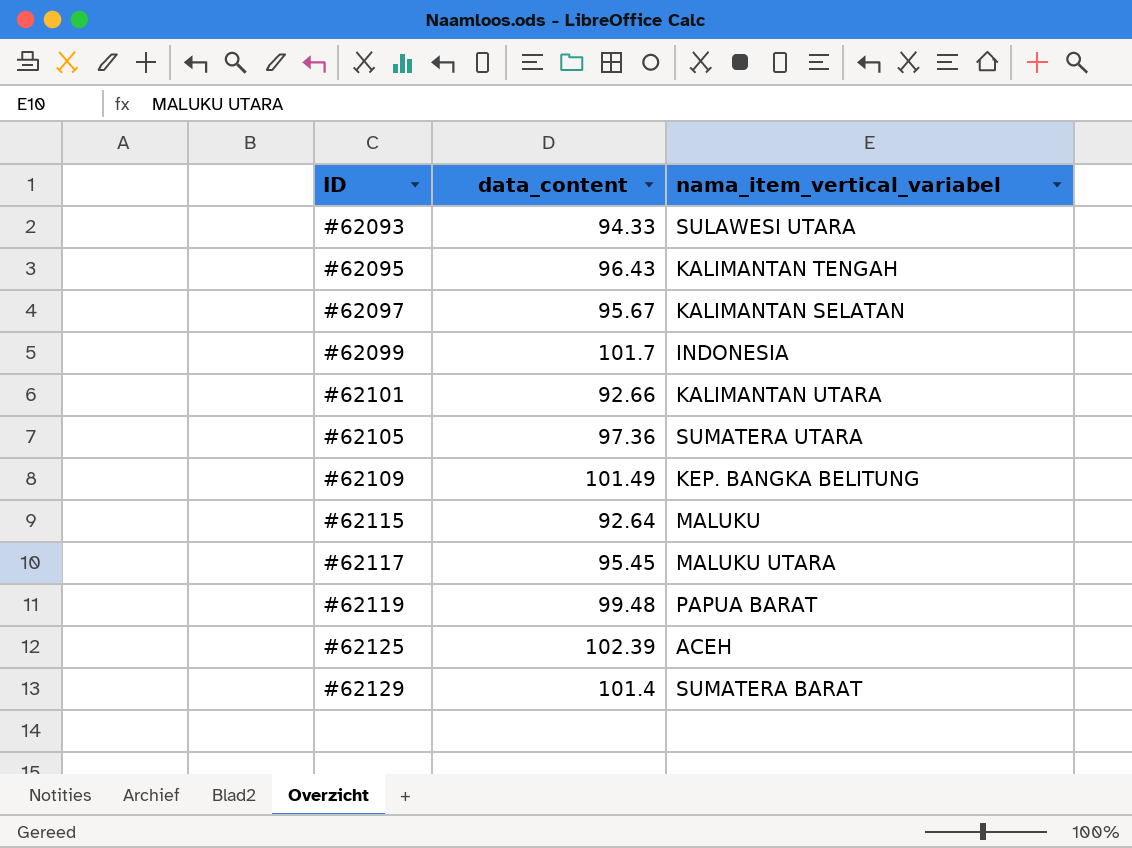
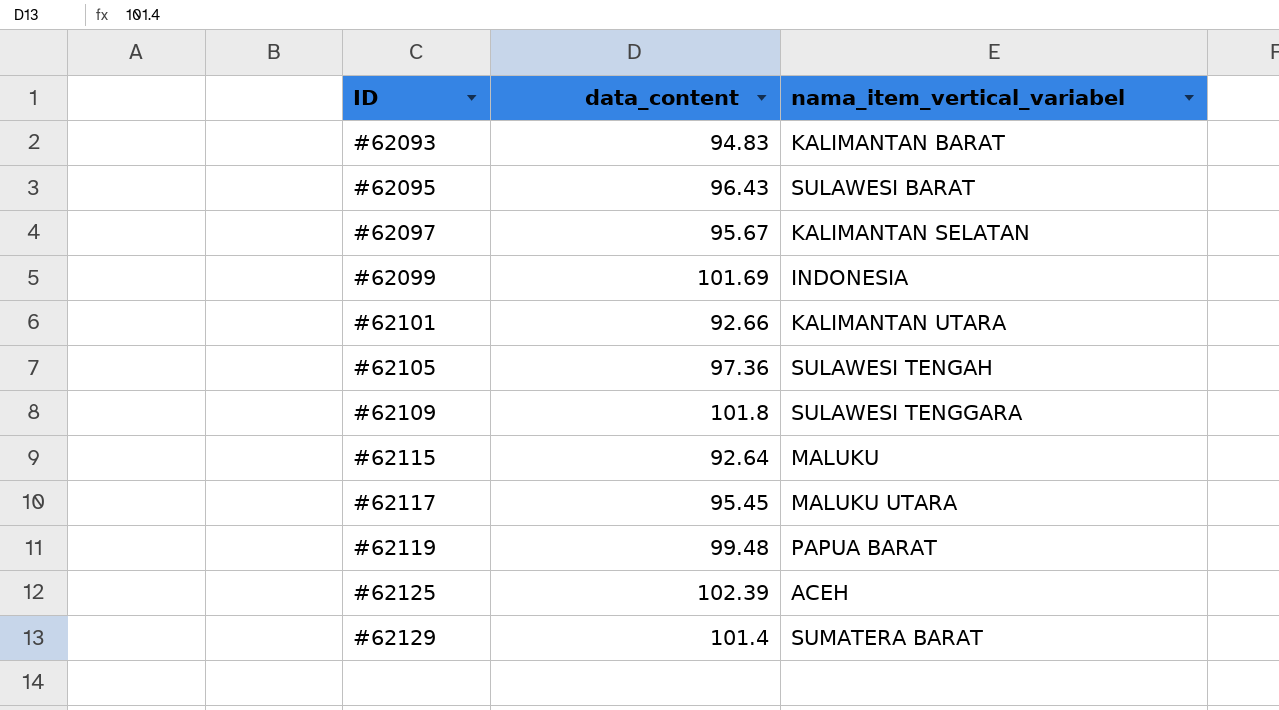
#62093 | data_content: 94.33 -> 94.83
#62093 | nama_item_vertical_variabel: SULAWESI UTARA -> KALIMANTAN BARAT
#62095 | nama_item_vertical_variabel: KALIMANTAN TENGAH -> SULAWESI BARAT
#62099 | data_content: 101.7 -> 101.69
#62105 | nama_item_vertical_variabel: SUMATERA UTARA -> SULAWESI TENGAH
#62109 | data_content: 101.49 -> 101.8
#62109 | nama_item_vertical_variabel: KEP. BANGKA BELITUNG -> SULAWESI TENGGARA

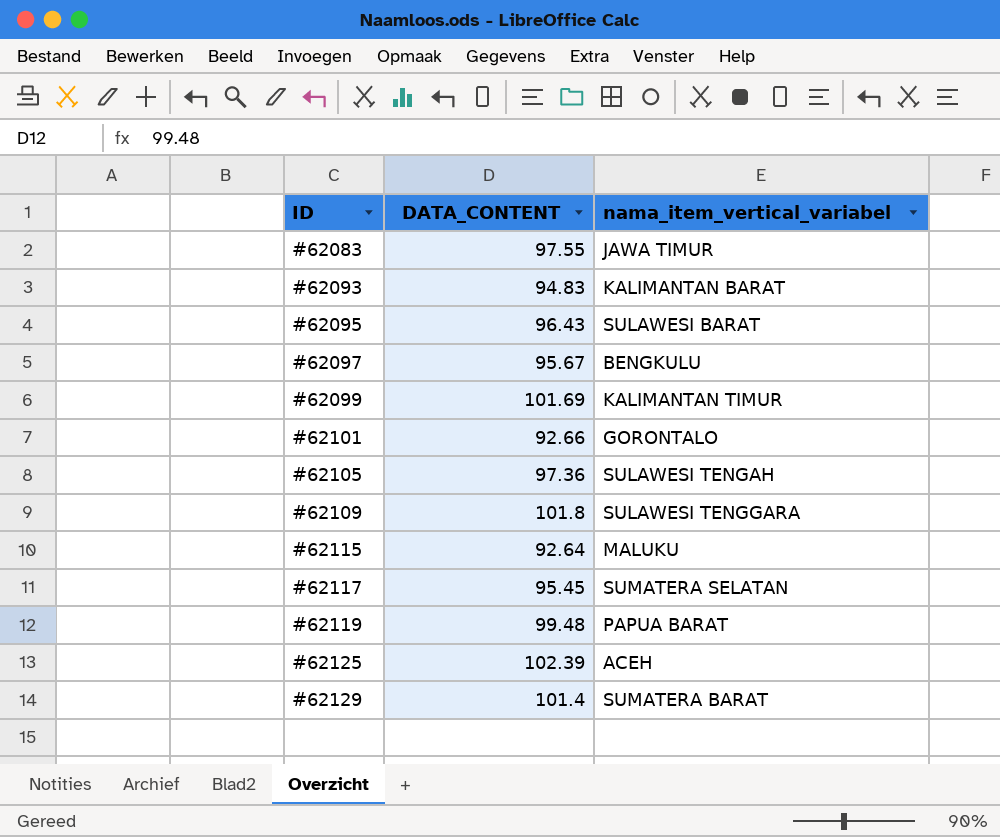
column name: data_content -> DATA_CONTENT
row #62083: none -> 97.55 | JAWA TIMUR
#62097 | nama_item_vertical_variabel: KALIMANTAN SELATAN -> BENGKULU
#62099 | nama_item_vertical_variabel: INDONESIA -> KALIMANTAN TIMUR
#62101 | nama_item_vertical_variabel: KALIMANTAN UTARA -> GORONTALO
#62117 | nama_item_vertical_variabel: MALUKU UTARA -> SUMATERA SELATAN

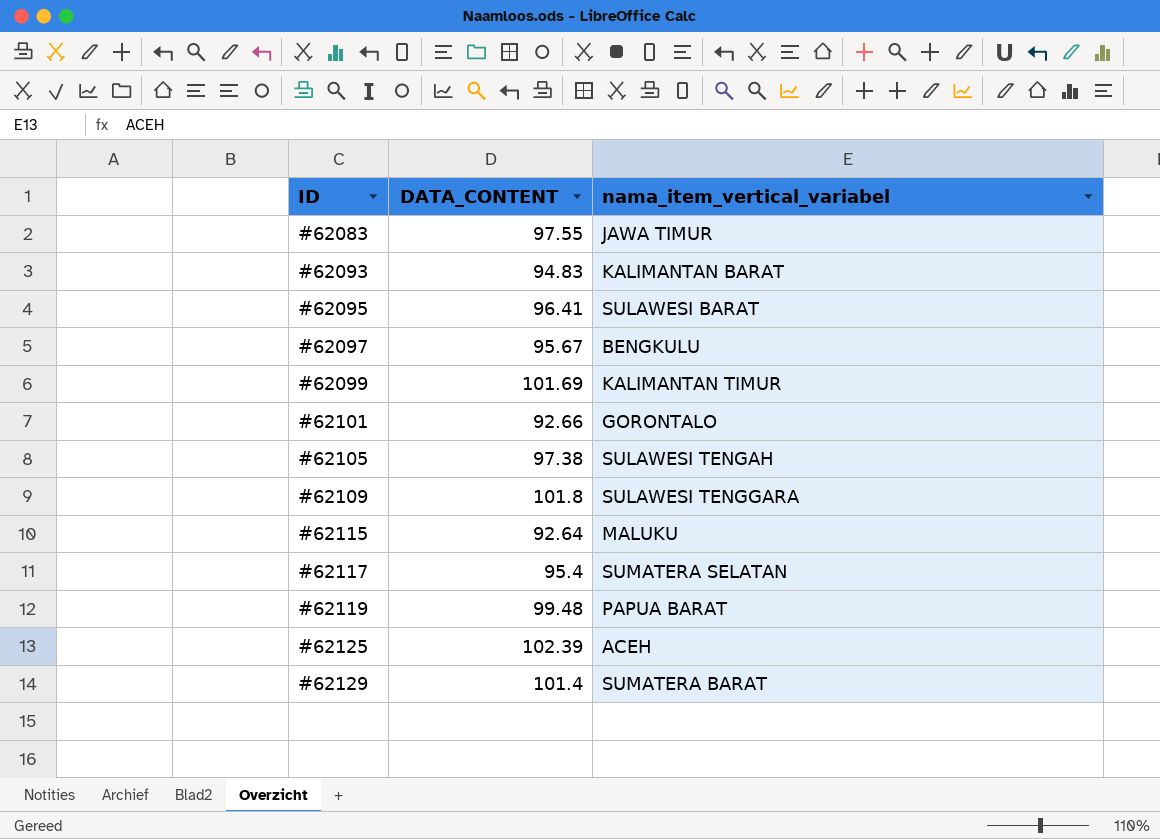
#62095 | DATA_CONTENT: 96.43 -> 96.41
#62105 | DATA_CONTENT: 97.36 -> 97.38
#62117 | DATA_CONTENT: 95.45 -> 95.4

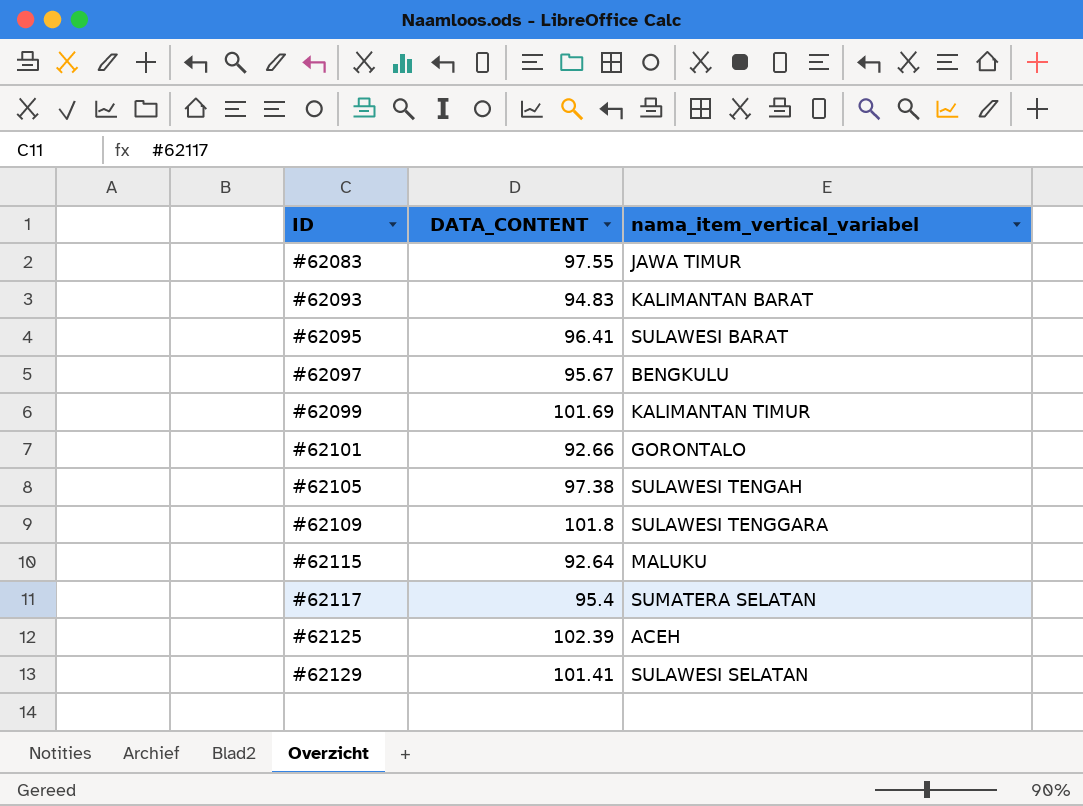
row #62119: 99.48 | PAPUA BARAT -> none
#62129 | DATA_CONTENT: 101.4 -> 101.41
#62129 | nama_item_vertical_variabel: SUMATERA BARAT -> SULAWESI SELATAN

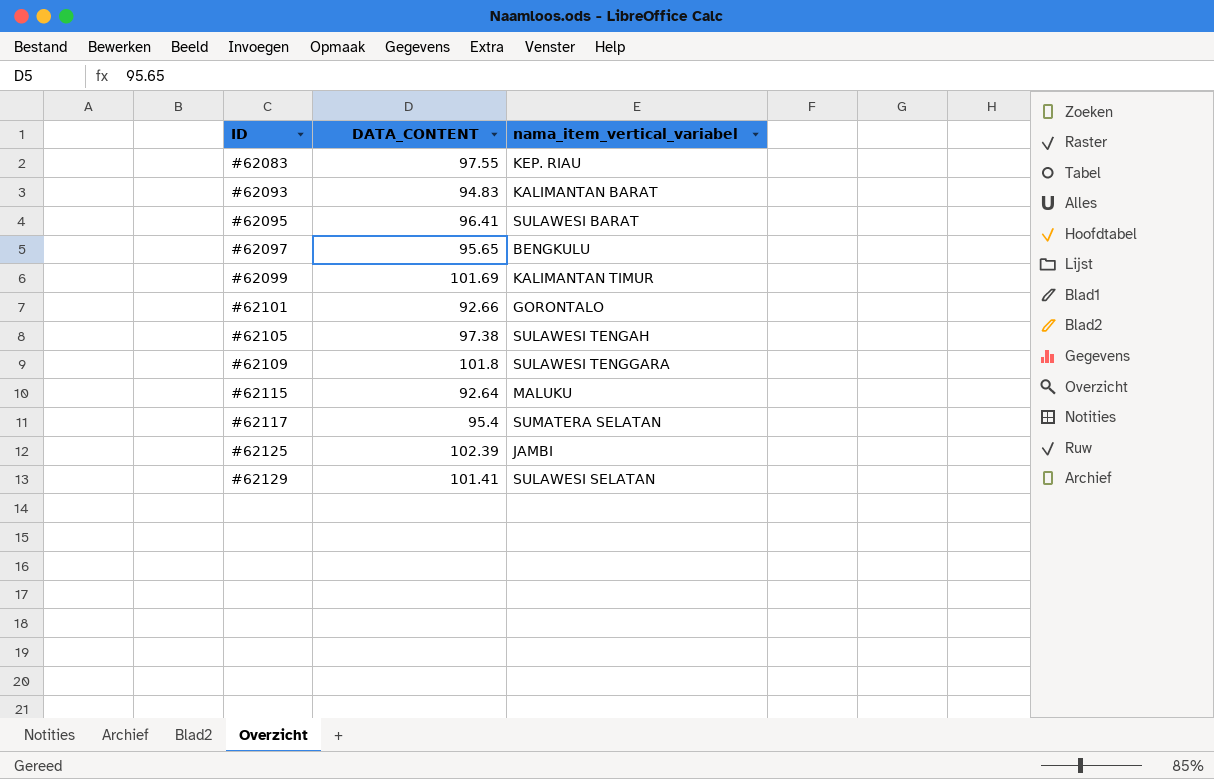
#62083 | nama_item_vertical_variabel: JAWA TIMUR -> KEP. RIAU
#62097 | DATA_CONTENT: 95.67 -> 95.65
#62125 | nama_item_vertical_variabel: ACEH -> JAMBI

